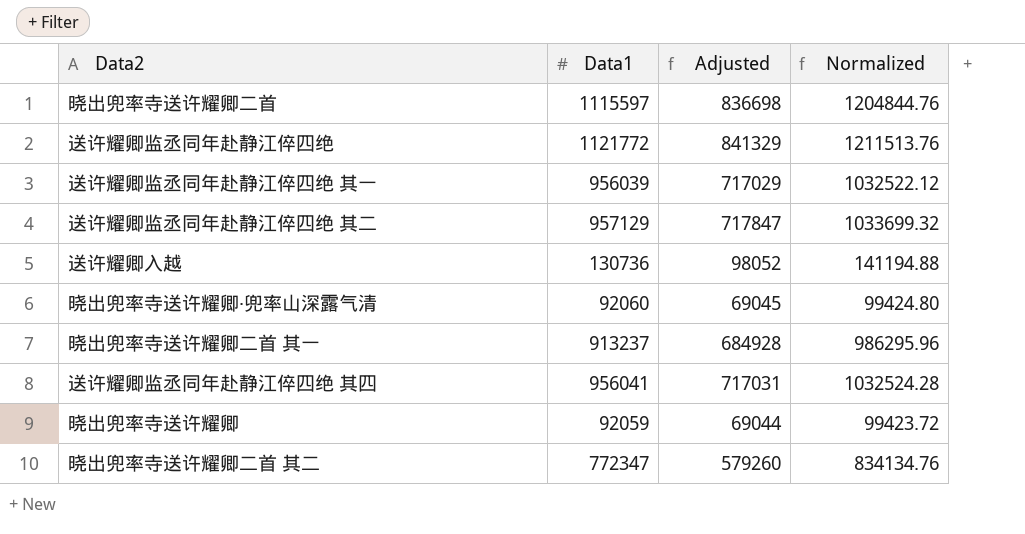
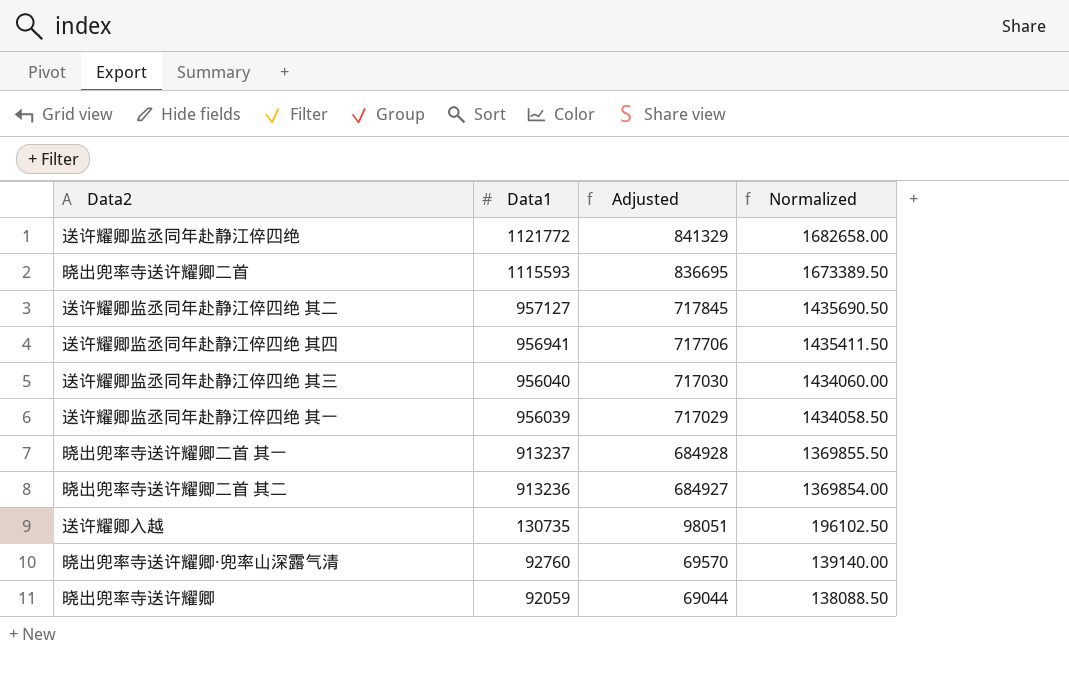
row order: none -> Data1 descending
column Normalized | formula: [Data1] * 1.08 -> [Data1] * 1.5
晓出兜率寺送许耀卿二首 | Data1: 1115597 -> 1115593
晓出兜率寺送许耀卿二首 | Adjusted: 836698 -> 836695
送许耀卿监丞同年赴静江倅四绝 其二 | Data1: 957129 -> 957127
送许耀卿监丞同年赴静江倅四绝 其二 | Adjusted: 717847 -> 717845
送许耀卿监丞同年赴静江倅四绝 其四 | Data1: 956041 -> 956941
送许耀卿监丞同年赴静江倅四绝 其四 | Adjusted: 717031 -> 717706
row 送许耀卿监丞同年赴静江倅四绝 其三: none -> 956040 | 717030 | 1434060.00
晓出兜率寺送许耀卿二首 其二 | Data1: 772347 -> 913236
晓出兜率寺送许耀卿二首 其二 | Adjusted: 579260 -> 684927
送许耀卿入越 | Data1: 130736 -> 130735
送许耀卿入越 | Adjusted: 98052 -> 98051
晓出兜率寺送许耀卿·兜率山深露气清 | Data1: 92060 -> 92760
晓出兜率寺送许耀卿·兜率山深露气清 | Adjusted: 69045 -> 69570

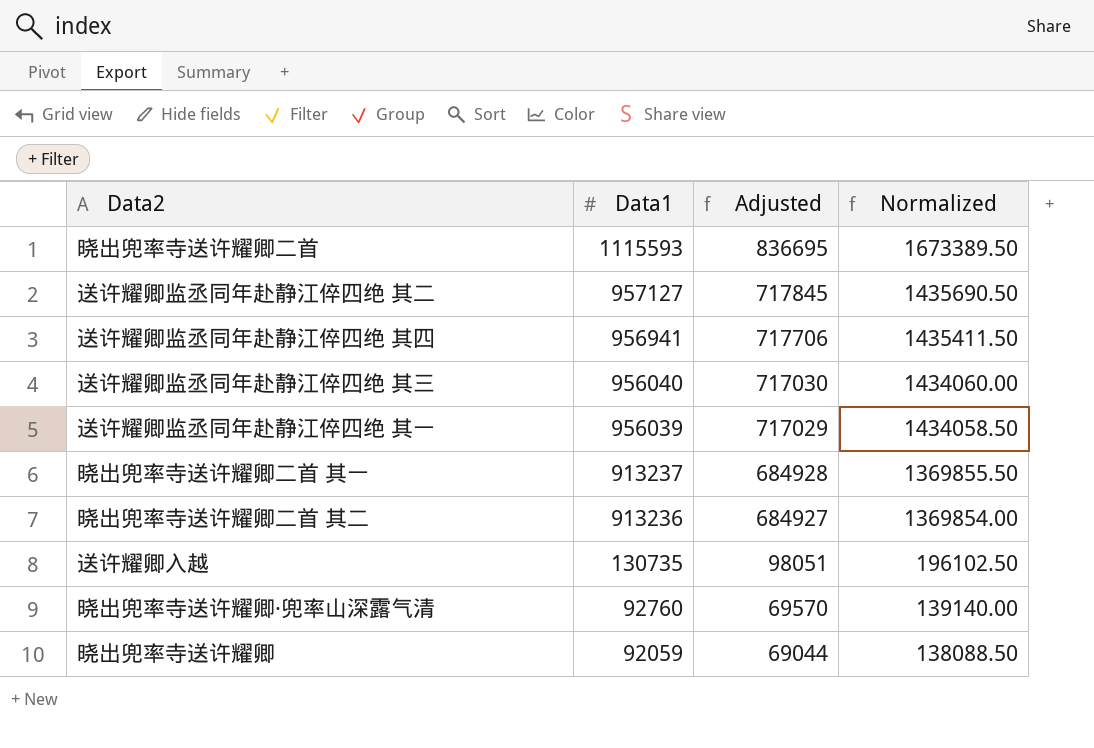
row 送许耀卿监丞同年赴静江倅四绝: 1121772 | 841329 | 1682658.00 -> none

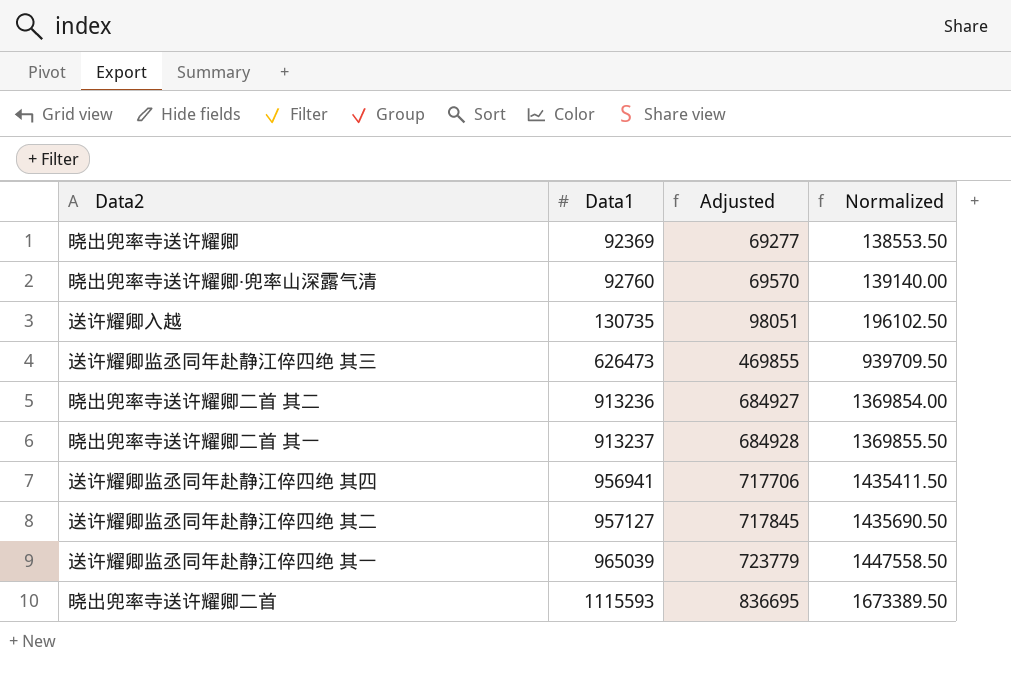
row order: Data1 descending -> Data1 ascending
晓出兜率寺送许耀卿 | Data1: 92059 -> 92369
晓出兜率寺送许耀卿 | Adjusted: 69044 -> 69277
晓出兜率寺送许耀卿 | Normalized: 138088.50 -> 138553.50
送许耀卿监丞同年赴静江倅四绝 其三 | Data1: 956040 -> 626473
送许耀卿监丞同年赴静江倅四绝 其三 | Adjusted: 717030 -> 469855
送许耀卿监丞同年赴静江倅四绝 其三 | Normalized: 1434060.00 -> 939709.50
送许耀卿监丞同年赴静江倅四绝 其一 | Data1: 956039 -> 965039
送许耀卿监丞同年赴静江倅四绝 其一 | Adjusted: 717029 -> 723779
送许耀卿监丞同年赴静江倅四绝 其一 | Normalized: 1434058.50 -> 1447558.50

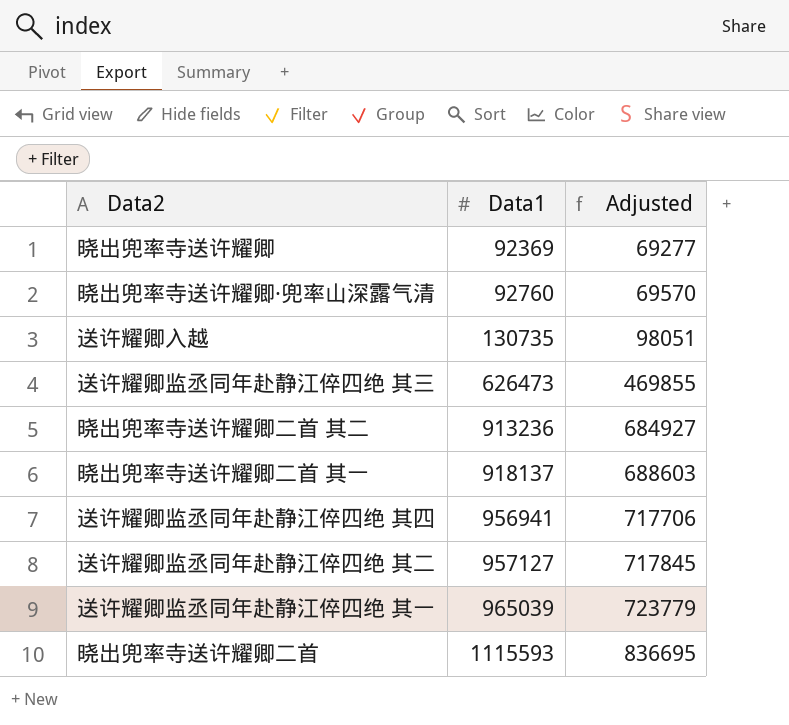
column Normalized | formula: [Data1] * 1.5 -> none
晓出兜率寺送许耀卿二首 其一 | Data1: 913237 -> 918137
晓出兜率寺送许耀卿二首 其一 | Adjusted: 684928 -> 688603

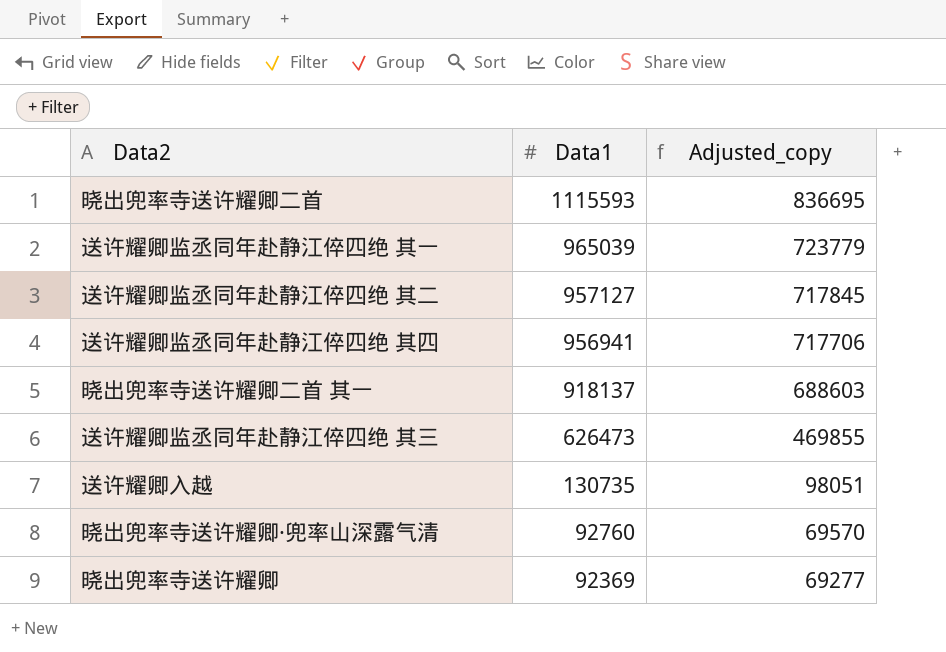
row order: Data1 ascending -> Data1 descending
column name: Adjusted -> Adjusted_copy
row 晓出兜率寺送许耀卿二首 其二: 913236 | 684927 -> none

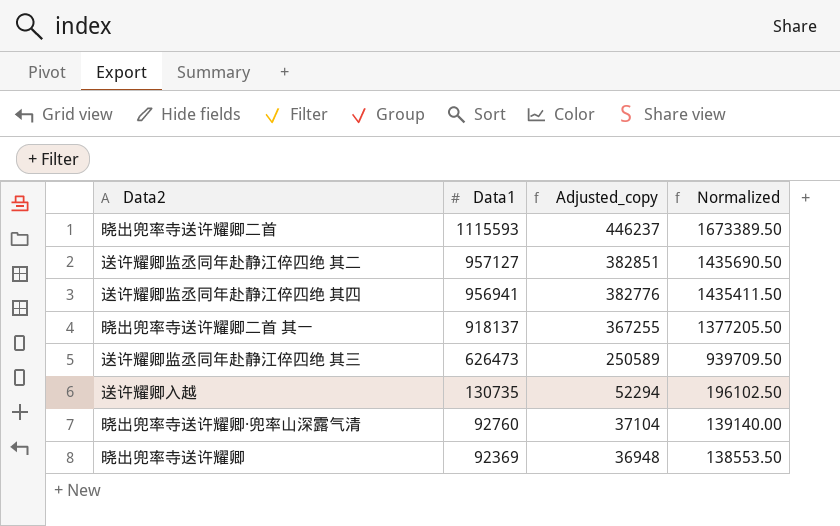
column Adjusted_copy | formula: [Data1] * 0.75 -> [Data1] * 0.4
column Normalized | formula: none -> [Data1] * 1.5
row 送许耀卿监丞同年赴静江倅四绝 其一: 965039 | 723779 -> none

